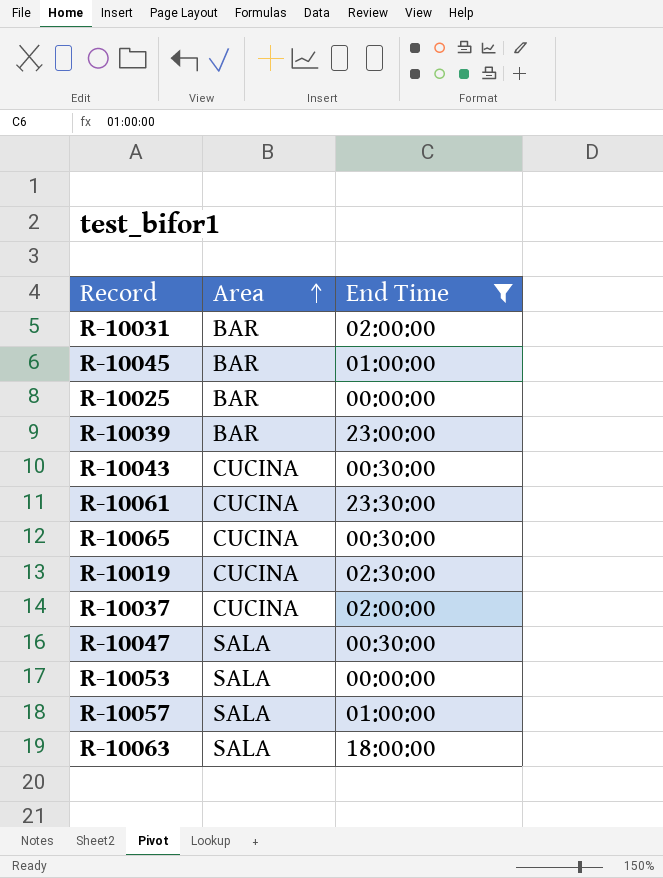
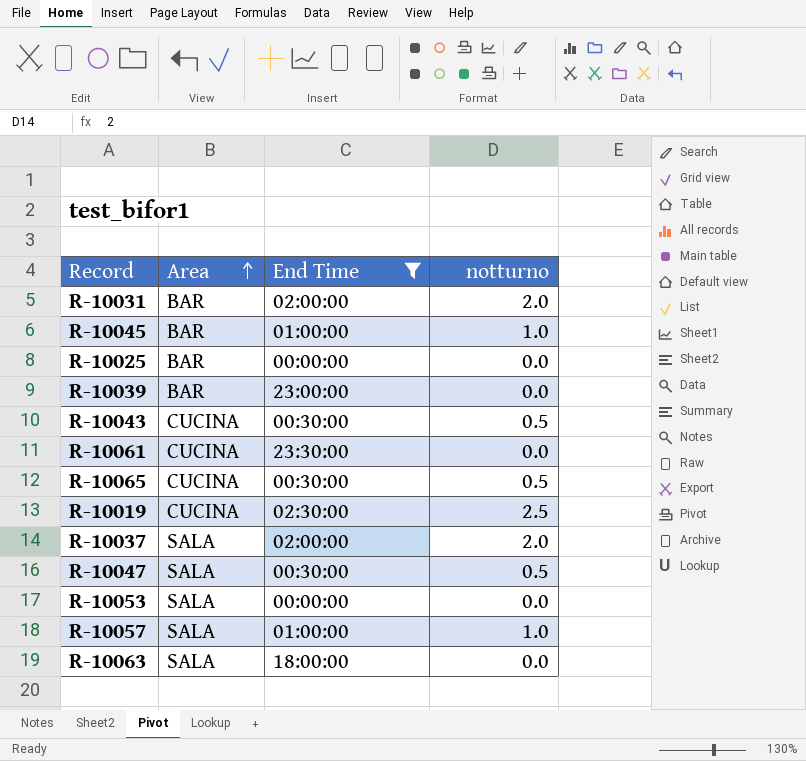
column notturno | position: none -> 4
R-10037 | Area: CUCINA -> SALA

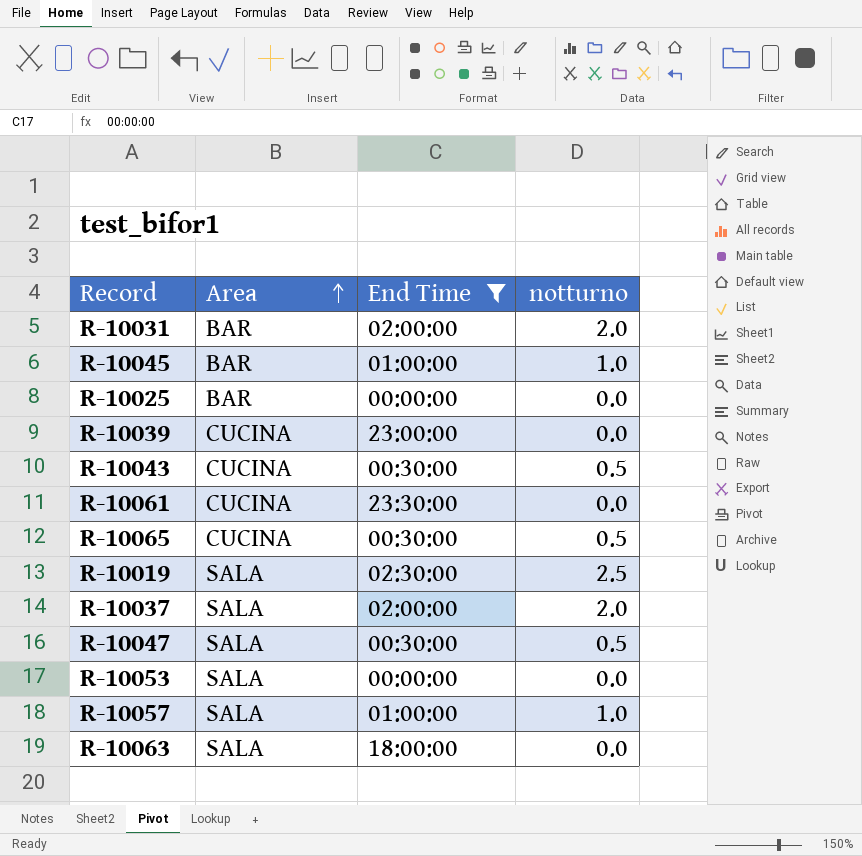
R-10039 | Area: BAR -> CUCINA
R-10019 | Area: CUCINA -> SALA

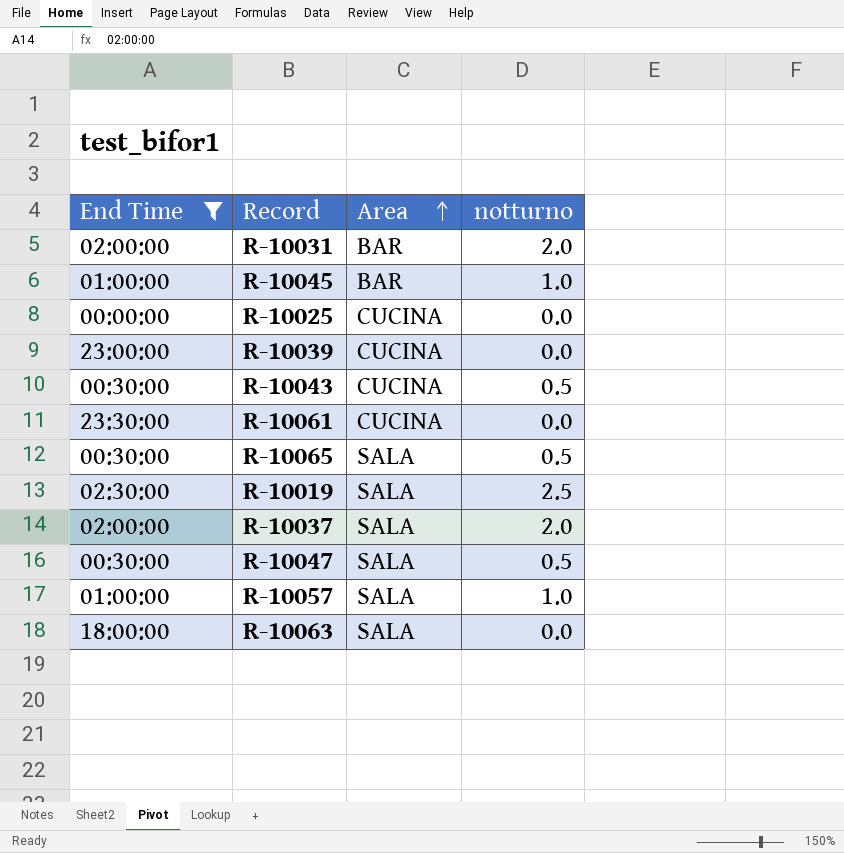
column End Time | position: 3 -> 1
row R-10053: SALA | 00:00:00 | 0.0 -> none
R-10025 | Area: BAR -> CUCINA
R-10065 | Area: CUCINA -> SALA

